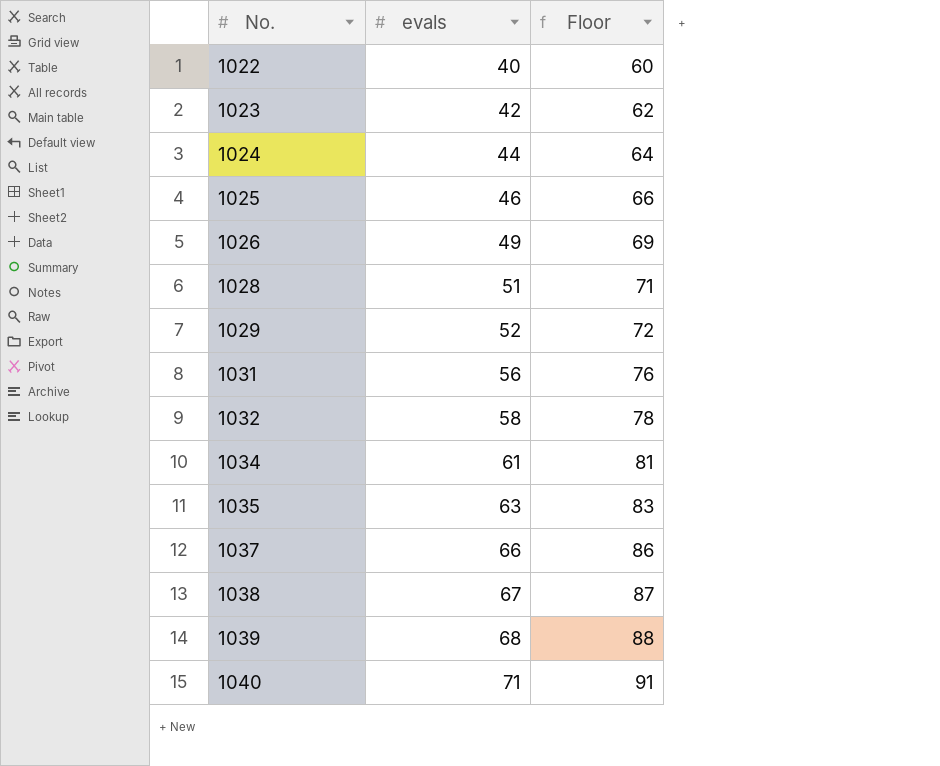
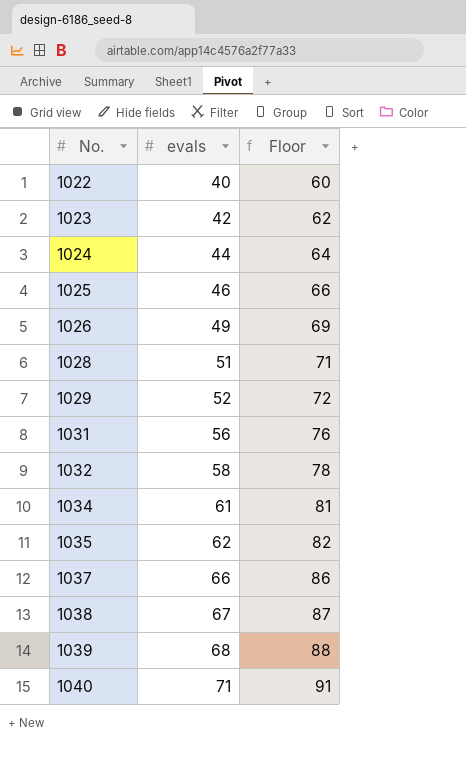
1035 | evals: 63 -> 62
1035 | Floor: 83 -> 82

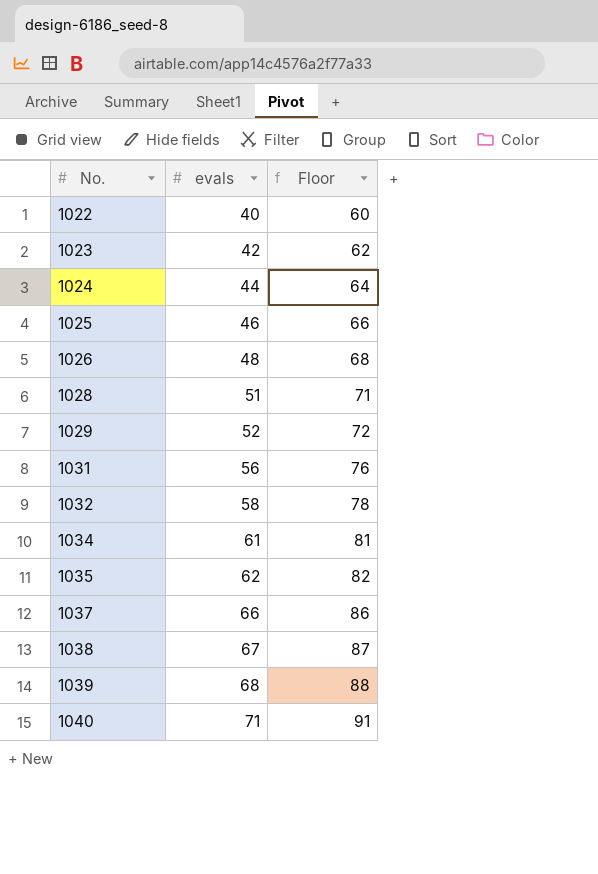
1026 | evals: 49 -> 48
1026 | Floor: 69 -> 68

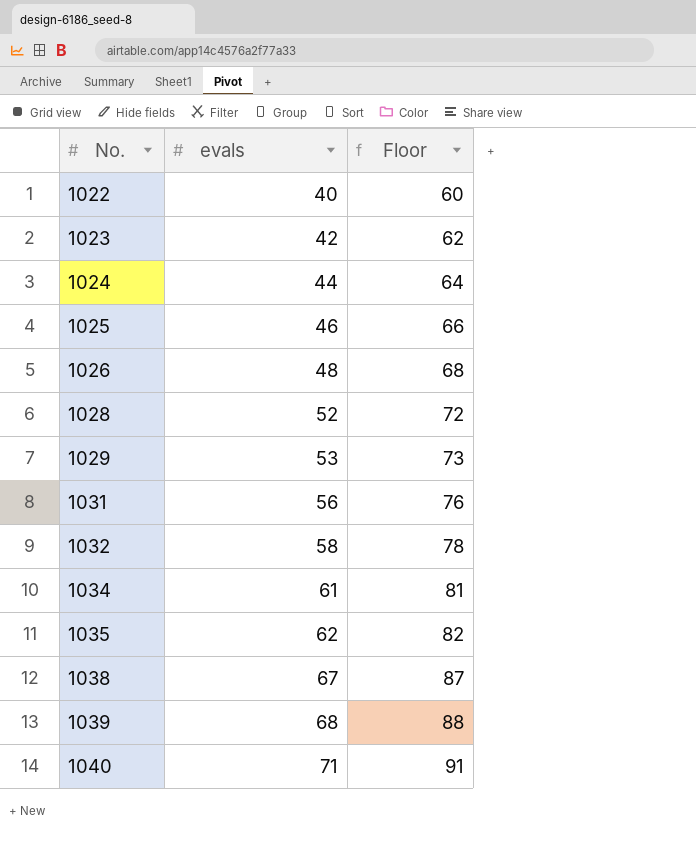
row 1037: 66 | 86 -> none
1028 | evals: 51 -> 52
1028 | Floor: 71 -> 72
1029 | evals: 52 -> 53
1029 | Floor: 72 -> 73

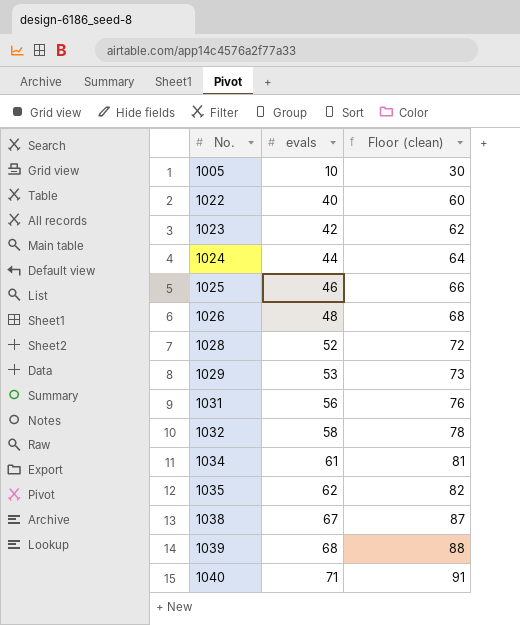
column name: Floor -> Floor (clean)
row 1005: none -> 10 | 30

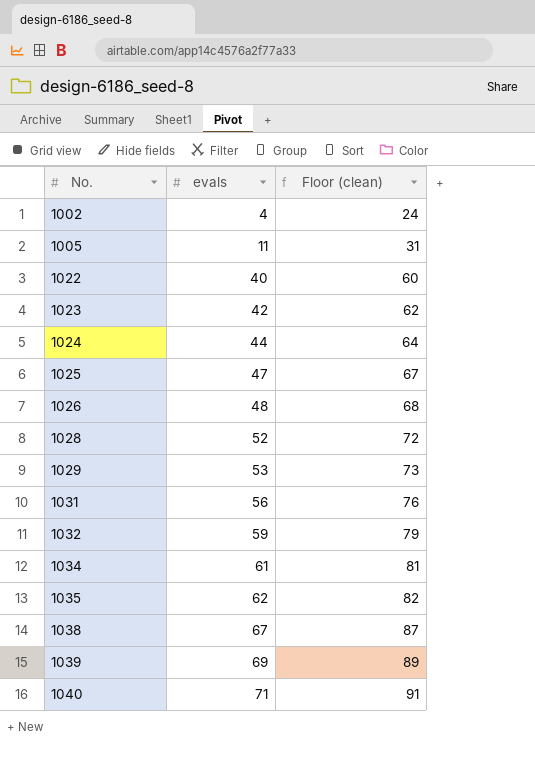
row 1002: none -> 4 | 24
1005 | evals: 10 -> 11
1005 | Floor (clean): 30 -> 31
1025 | evals: 46 -> 47
1025 | Floor (clean): 66 -> 67
1032 | evals: 58 -> 59
1032 | Floor (clean): 78 -> 79
1039 | evals: 68 -> 69
1039 | Floor (clean): 88 -> 89

